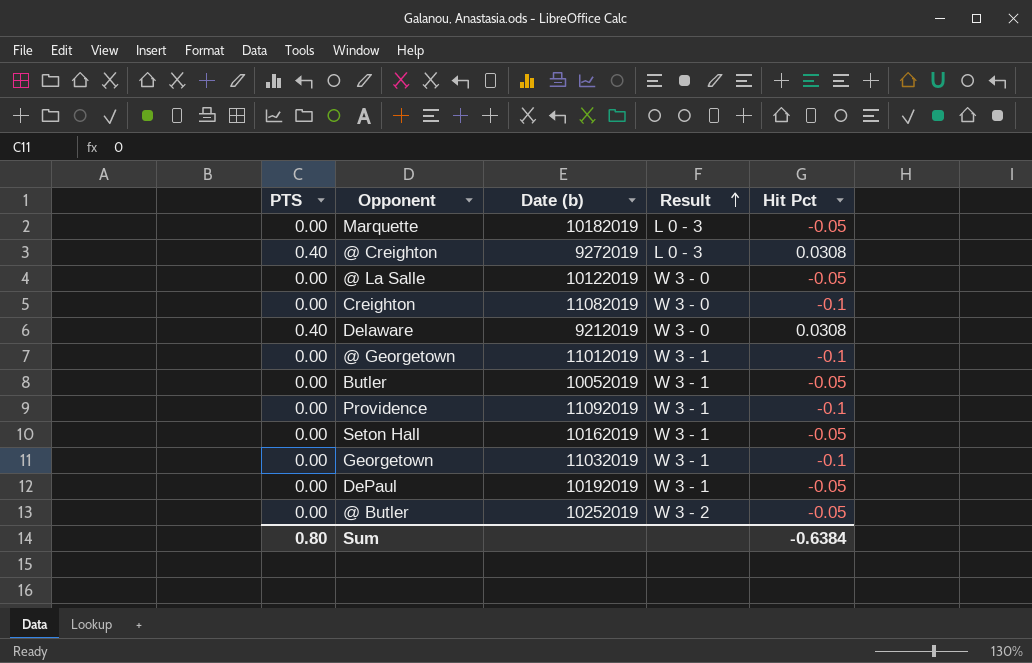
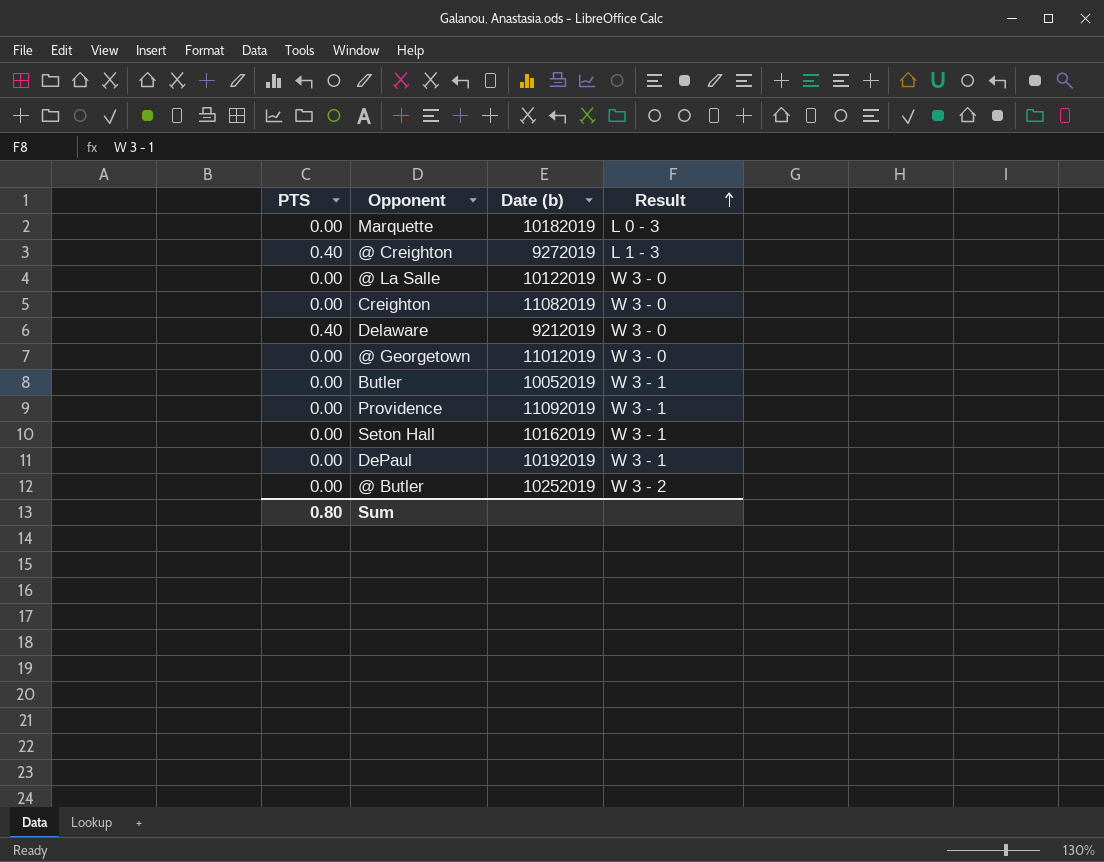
column Hit Pct | position: 5 -> none
row Georgetown: 0.00 | 11032019 | W 3 - 1 | -0.1 -> none
@ Creighton | Result: L 0 - 3 -> L 1 - 3
@ Georgetown | Result: W 3 - 1 -> W 3 - 0

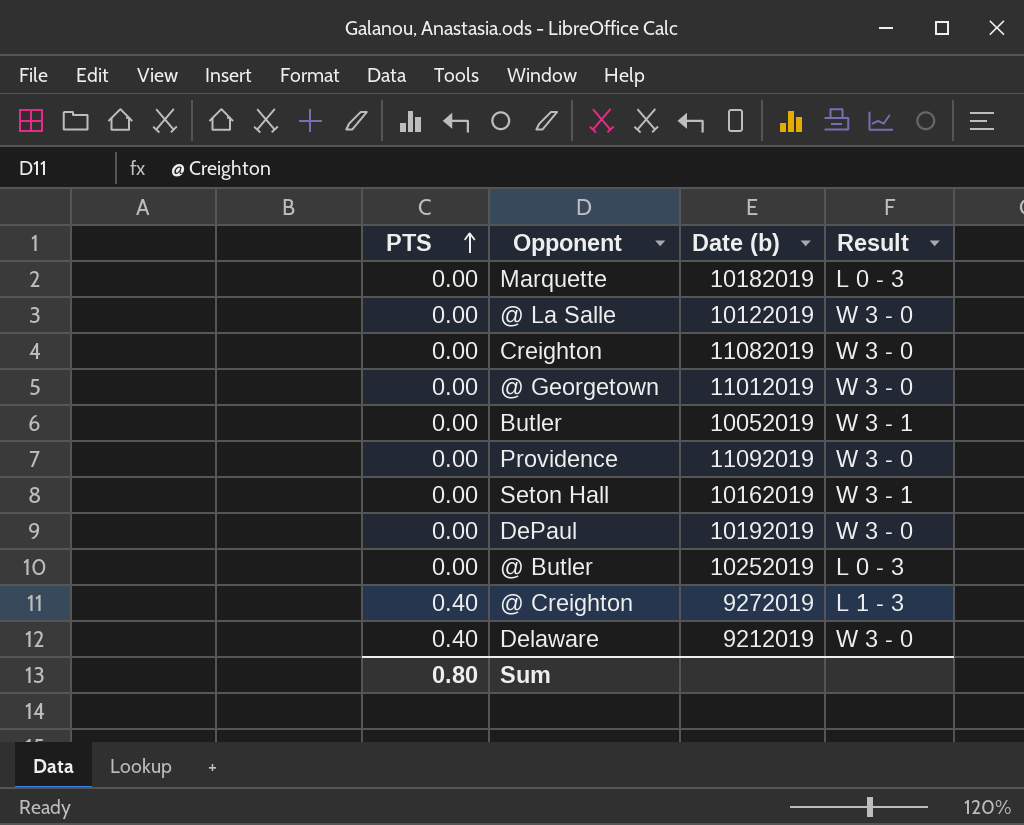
row order: Result ascending -> PTS ascending
Providence | Result: W 3 - 1 -> W 3 - 0
DePaul | Result: W 3 - 1 -> W 3 - 0
@ Butler | Result: W 3 - 2 -> L 0 - 3

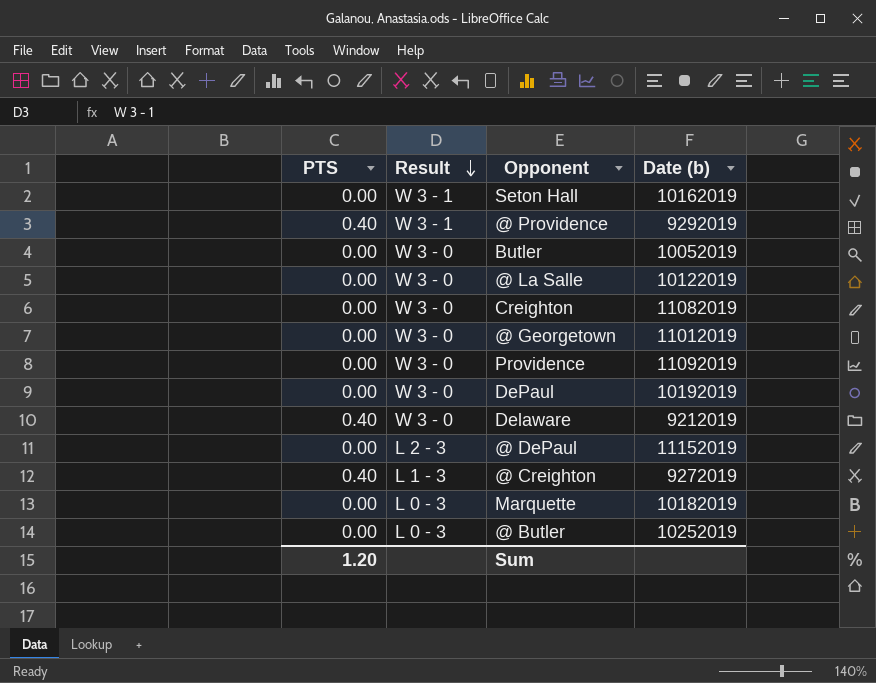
row order: PTS ascending -> Result descending
column Result | position: 4 -> 2
row @ Providence: none -> 0.40 | W 3 - 1 | 9292019
Butler | Result: W 3 - 1 -> W 3 - 0
row @ DePaul: none -> 0.00 | L 2 - 3 | 11152019
Sum | PTS: 0.80 -> 1.20

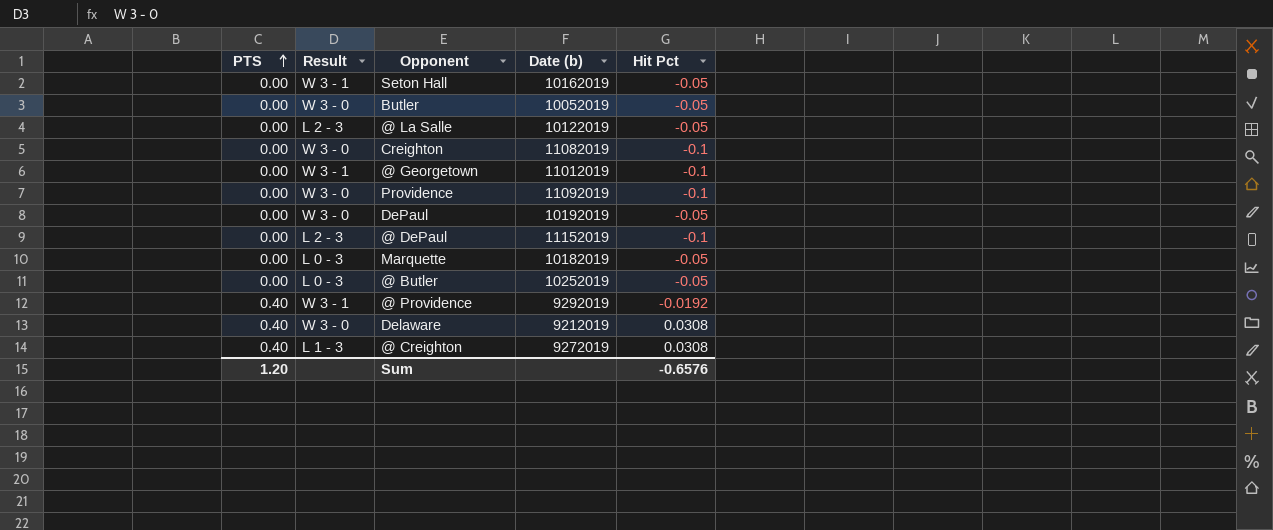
row order: Result descending -> PTS ascending
column Hit Pct | position: none -> 5
@ La Salle | Result: W 3 - 0 -> L 2 - 3
@ Georgetown | Result: W 3 - 0 -> W 3 - 1

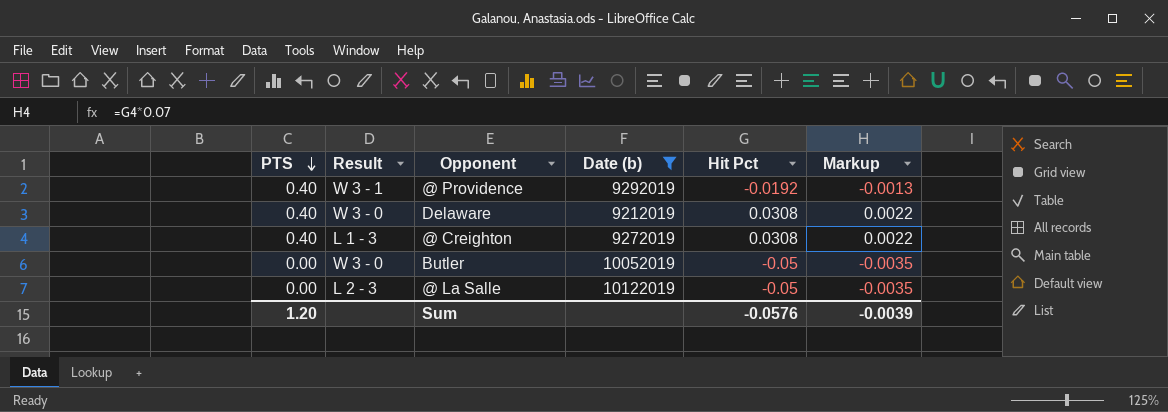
filter: none -> Date (b) <= 10122019
row order: PTS ascending -> PTS descending
column Markup | formula: none -> [Hit Pct] * 0.07
Sum | Hit Pct: -0.6576 -> -0.0576

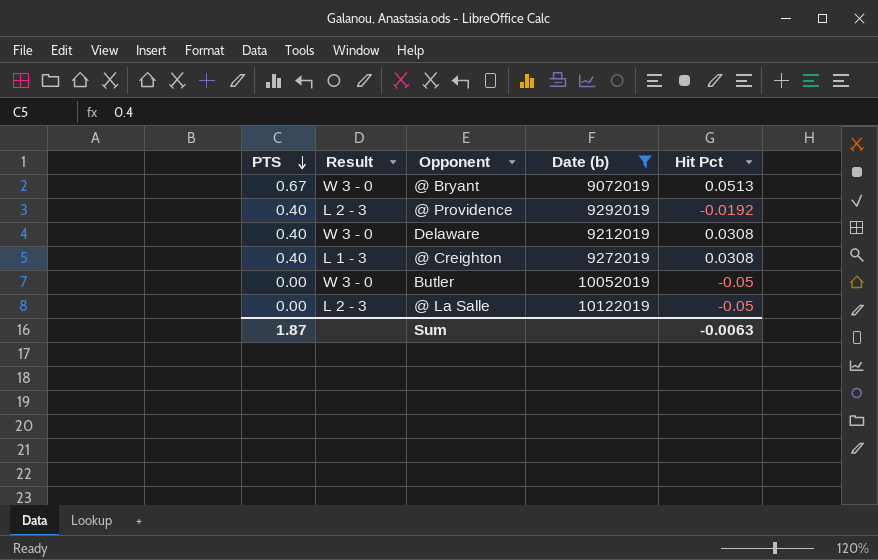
column Markup | formula: [Hit Pct] * 0.07 -> none
row @ Bryant: none -> 0.67 | W 3 - 0 | 9072019 | 0.0513
@ Providence | Result: W 3 - 1 -> L 2 - 3
Sum | PTS: 1.20 -> 1.87
Sum | Hit Pct: -0.0576 -> -0.0063

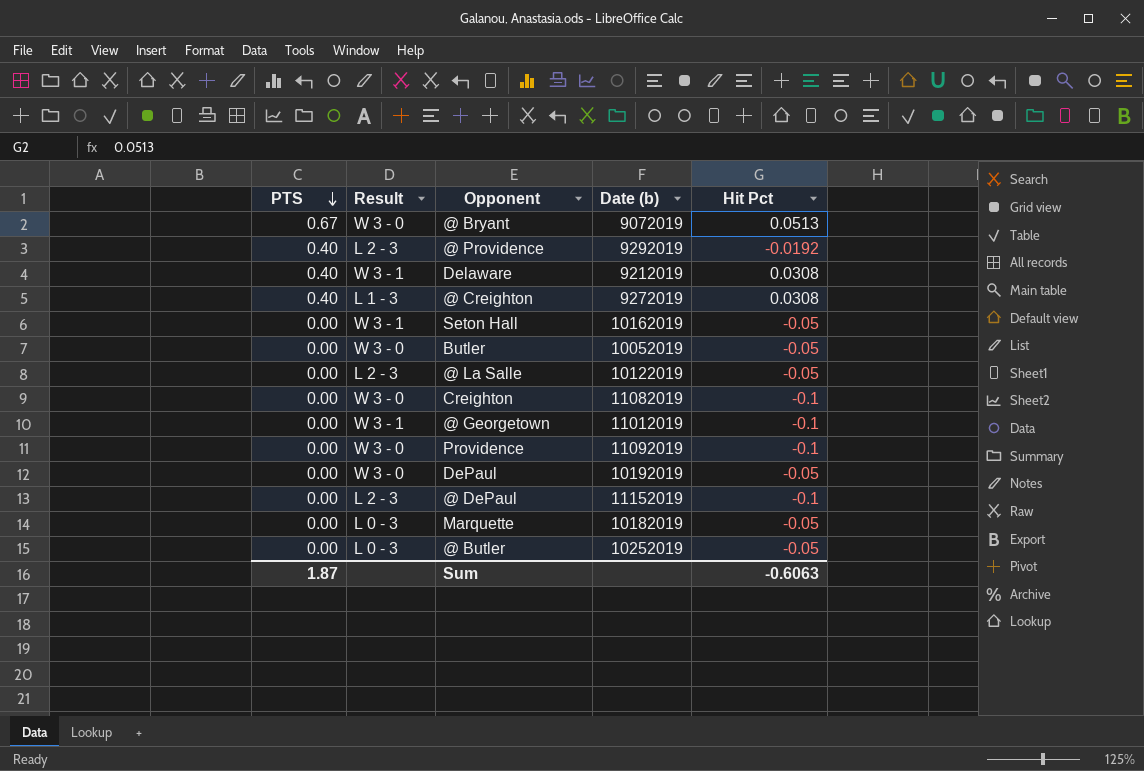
filter: Date (b) <= 10122019 -> none
Delaware | Result: W 3 - 0 -> W 3 - 1
Sum | Hit Pct: -0.0063 -> -0.6063

